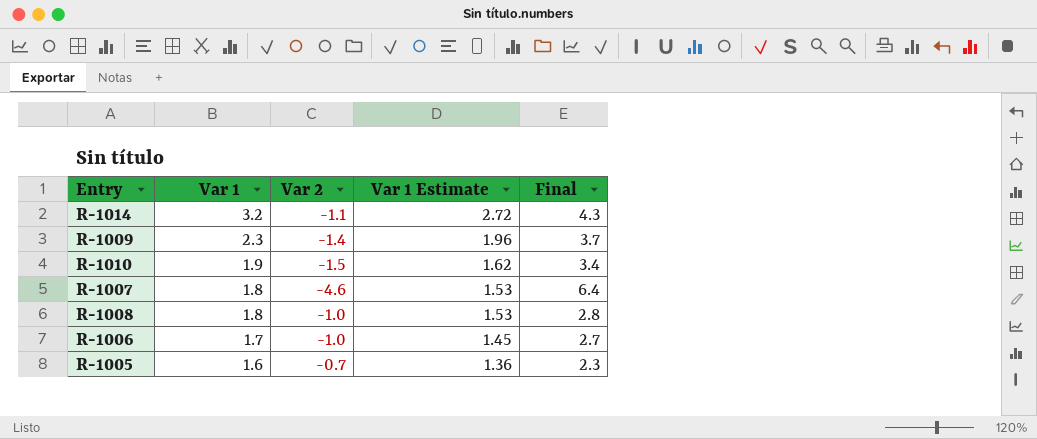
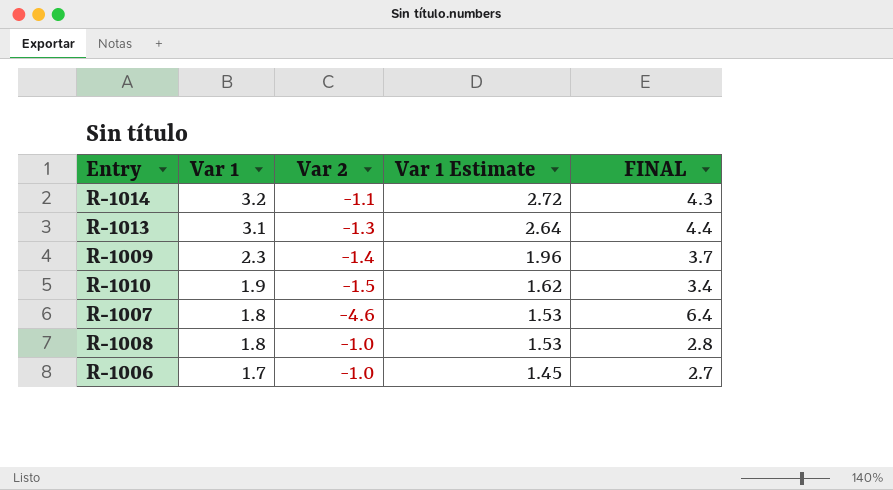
column name: Final -> FINAL
row R-1005: 1.6 | -0.7 | 1.36 | 2.3 -> none
row R-1013: none -> 3.1 | -1.3 | 2.64 | 4.4

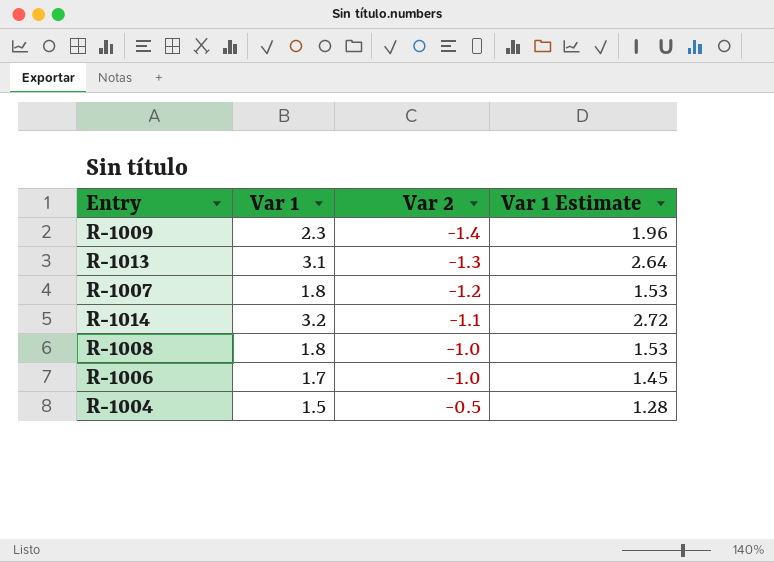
row order: Var 1 descending -> Var 2 ascending
column FINAL | formula: [Var 1] - [Var 2] -> none
row R-1010: 1.9 | -1.5 | 1.62 | 3.4 -> none
R-1007 | Var 2: -4.6 -> -1.2
row R-1004: none -> 1.5 | -0.5 | 1.28

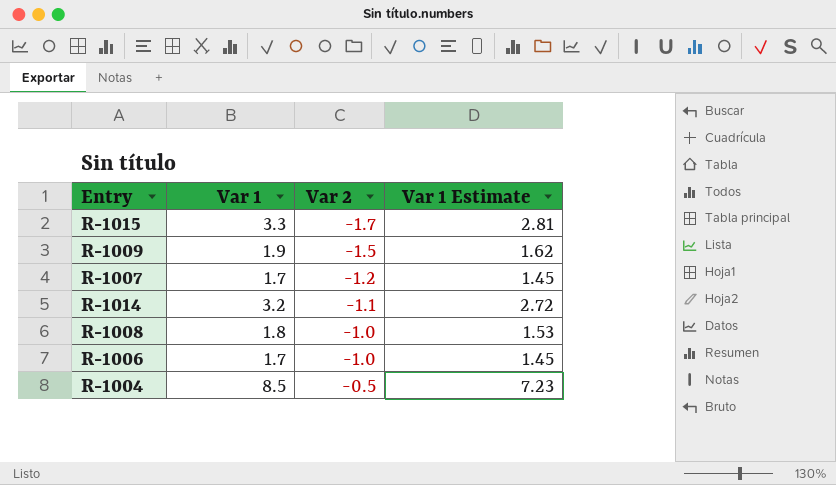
row R-1013: 3.1 | -1.3 | 2.64 -> none
row R-1015: none -> 3.3 | -1.7 | 2.81
R-1009 | Var 1: 2.3 -> 1.9
R-1009 | Var 2: -1.4 -> -1.5
R-1009 | Var 1 Estimate: 1.96 -> 1.62
R-1007 | Var 1: 1.8 -> 1.7
R-1007 | Var 1 Estimate: 1.53 -> 1.45
R-1004 | Var 1: 1.5 -> 8.5
R-1004 | Var 1 Estimate: 1.28 -> 7.23

